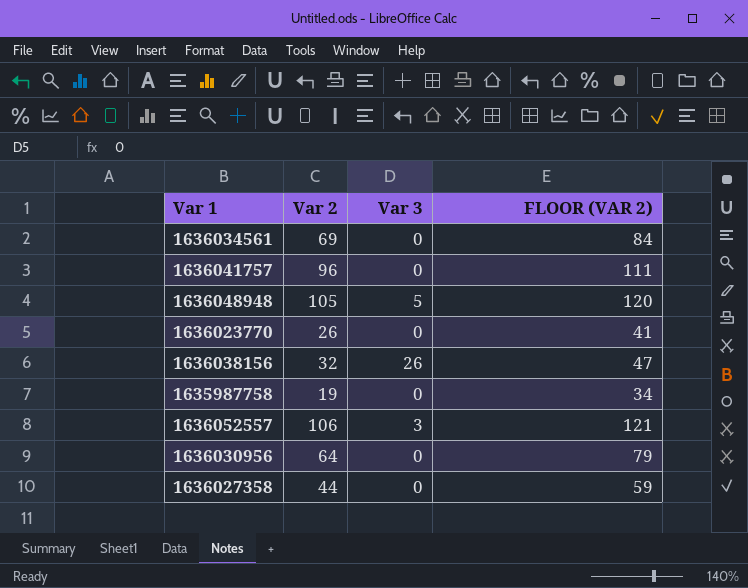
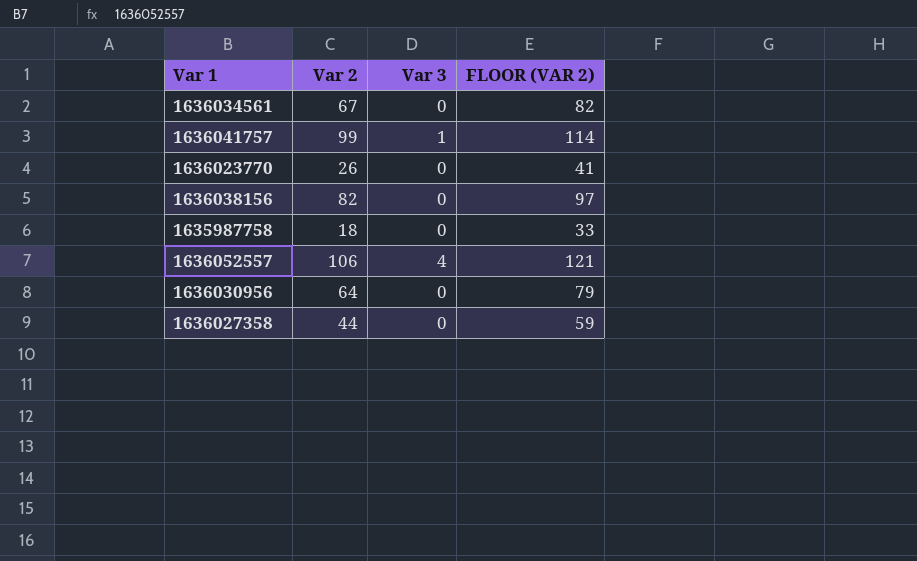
row 1636048948: 105 | 5 | 120 -> none
1636034561 | Var 2: 69 -> 67
1636034561 | FLOOR (VAR 2): 84 -> 82
1636041757 | Var 2: 96 -> 99
1636041757 | Var 3: 0 -> 1
1636041757 | FLOOR (VAR 2): 111 -> 114
1636038156 | Var 2: 32 -> 82
1636038156 | Var 3: 26 -> 0
1636038156 | FLOOR (VAR 2): 47 -> 97
1635987758 | Var 2: 19 -> 18
1635987758 | FLOOR (VAR 2): 34 -> 33
1636052557 | Var 3: 3 -> 4

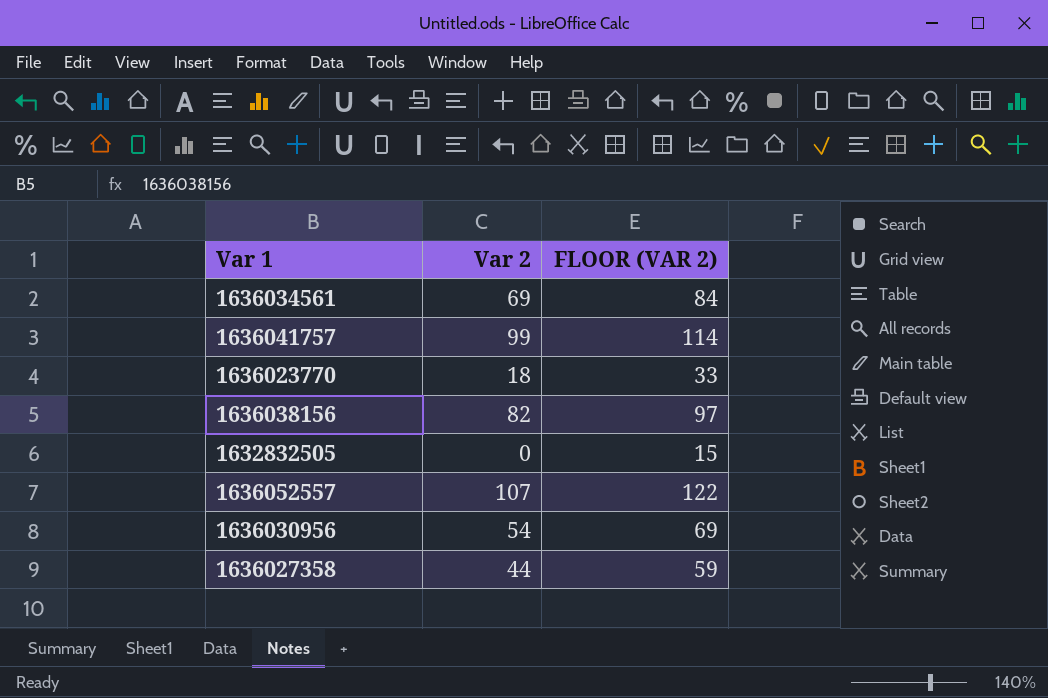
column Var 3 | position: 3 -> none
row 1635987758: 18 | 0 | 33 -> none
1636034561 | Var 2: 67 -> 69
1636034561 | FLOOR (VAR 2): 82 -> 84
1636023770 | Var 2: 26 -> 18
1636023770 | FLOOR (VAR 2): 41 -> 33
row 1632832505: none -> 0 | 15
1636052557 | Var 2: 106 -> 107
1636052557 | FLOOR (VAR 2): 121 -> 122
1636030956 | Var 2: 64 -> 54
1636030956 | FLOOR (VAR 2): 79 -> 69

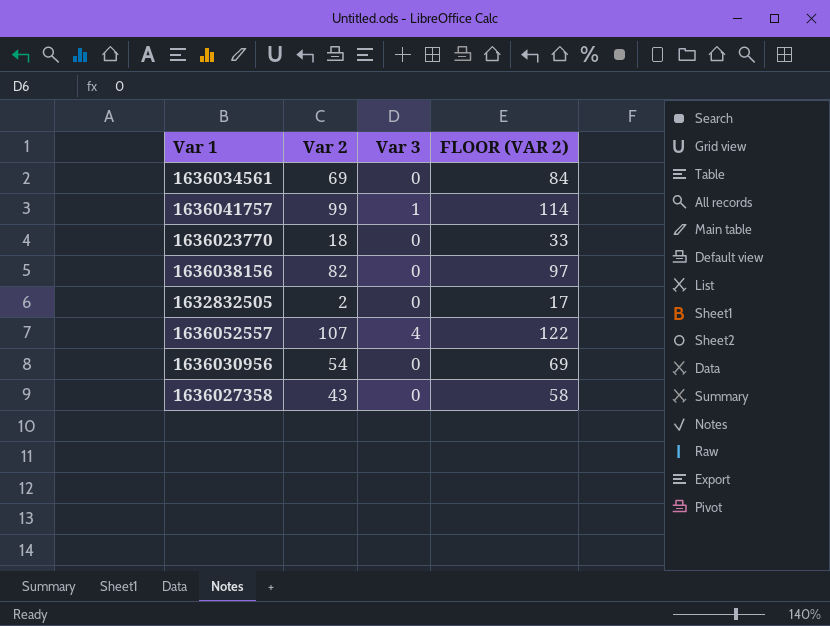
column Var 3 | position: none -> 3
1632832505 | Var 2: 0 -> 2
1632832505 | FLOOR (VAR 2): 15 -> 17
1636027358 | Var 2: 44 -> 43
1636027358 | FLOOR (VAR 2): 59 -> 58

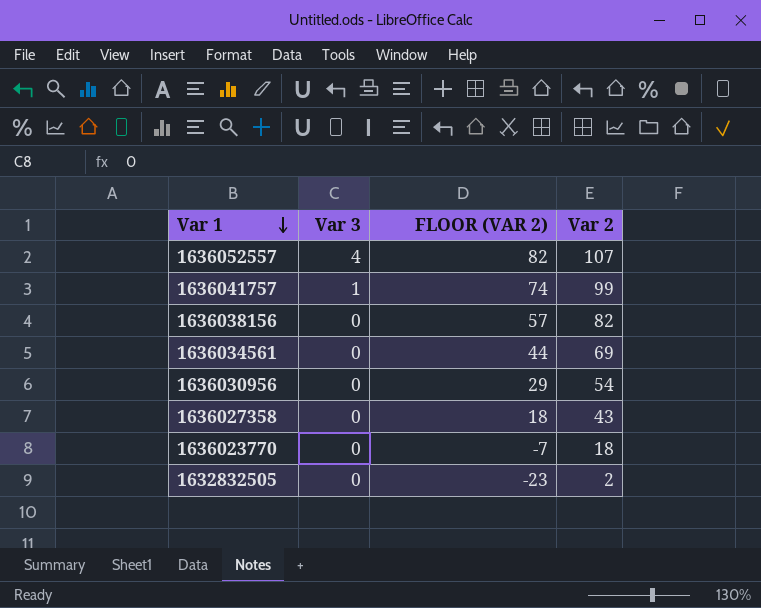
row order: none -> Var 1 descending
column FLOOR (VAR 2) | formula: [Var 2] + 15 -> [Var 2] - 25
column Var 2 | position: 2 -> 4

